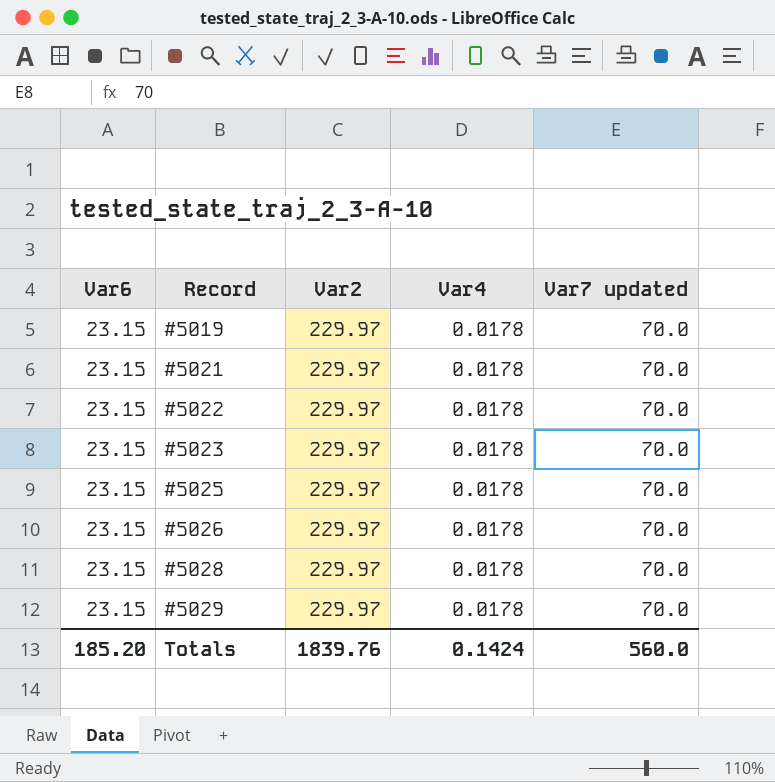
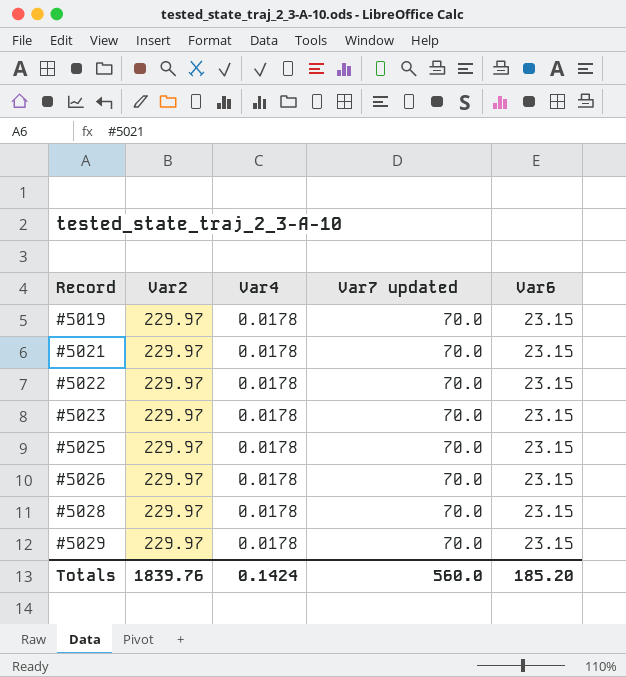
column Var6 | position: 1 -> 5

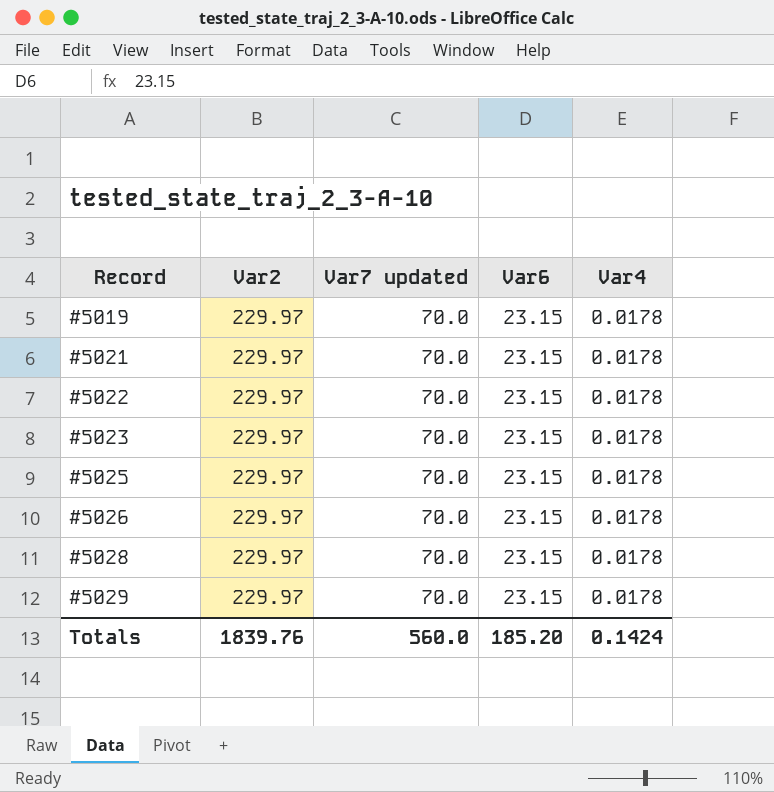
column Var4 | position: 3 -> 5

